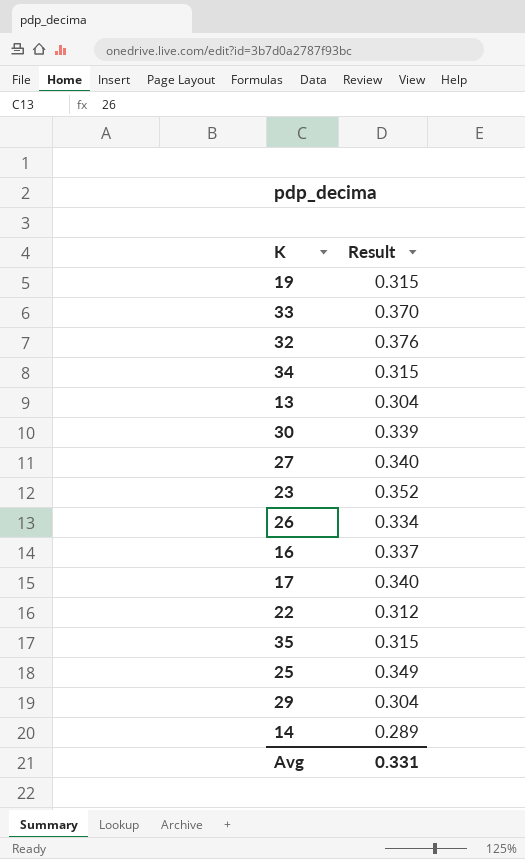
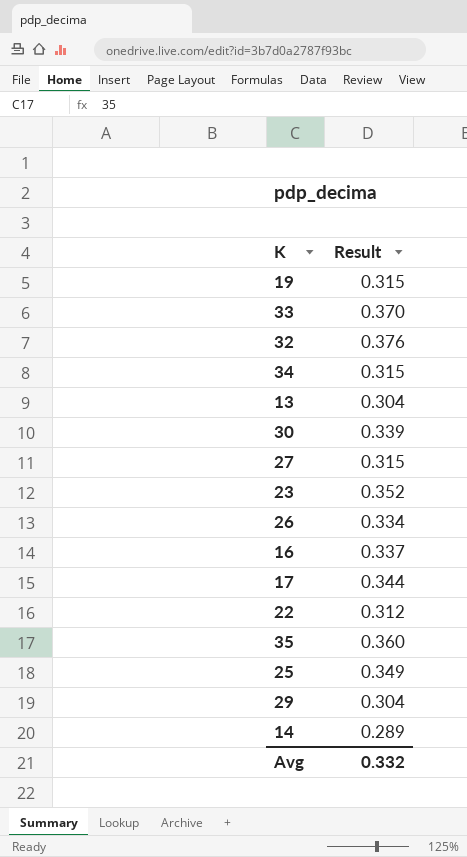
27 | Result: 0.340 -> 0.315
17 | Result: 0.340 -> 0.344
35 | Result: 0.315 -> 0.360
Avg | Result: 0.331 -> 0.332

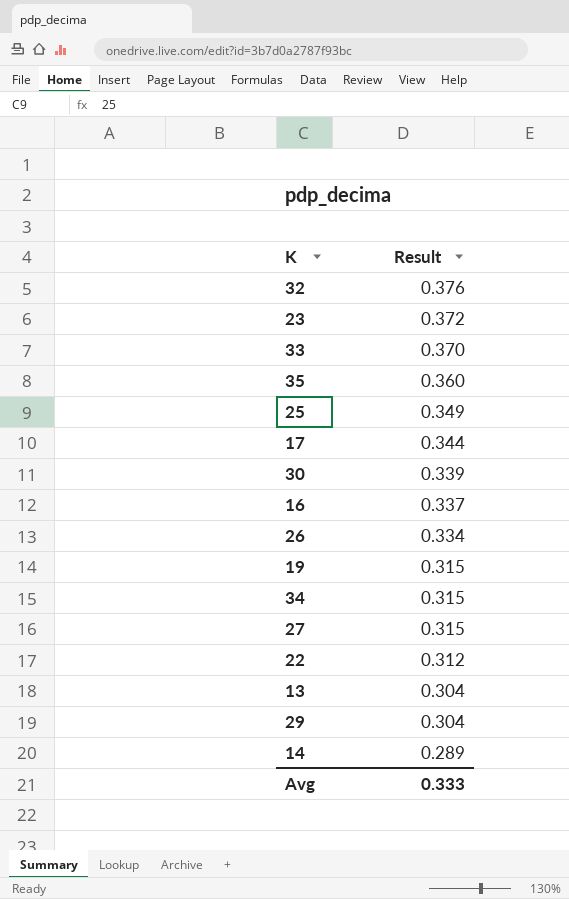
row order: none -> Result descending
23 | Result: 0.352 -> 0.372
Avg | Result: 0.332 -> 0.333

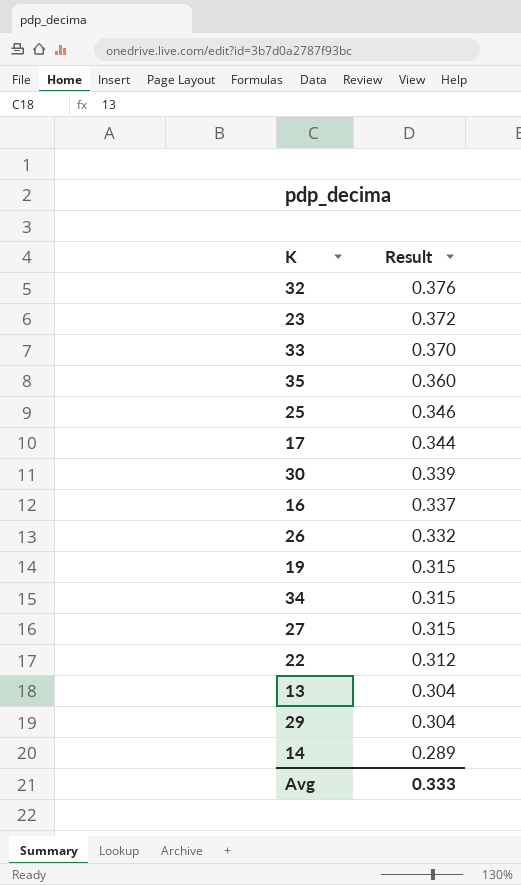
25 | Result: 0.349 -> 0.346
26 | Result: 0.334 -> 0.332

